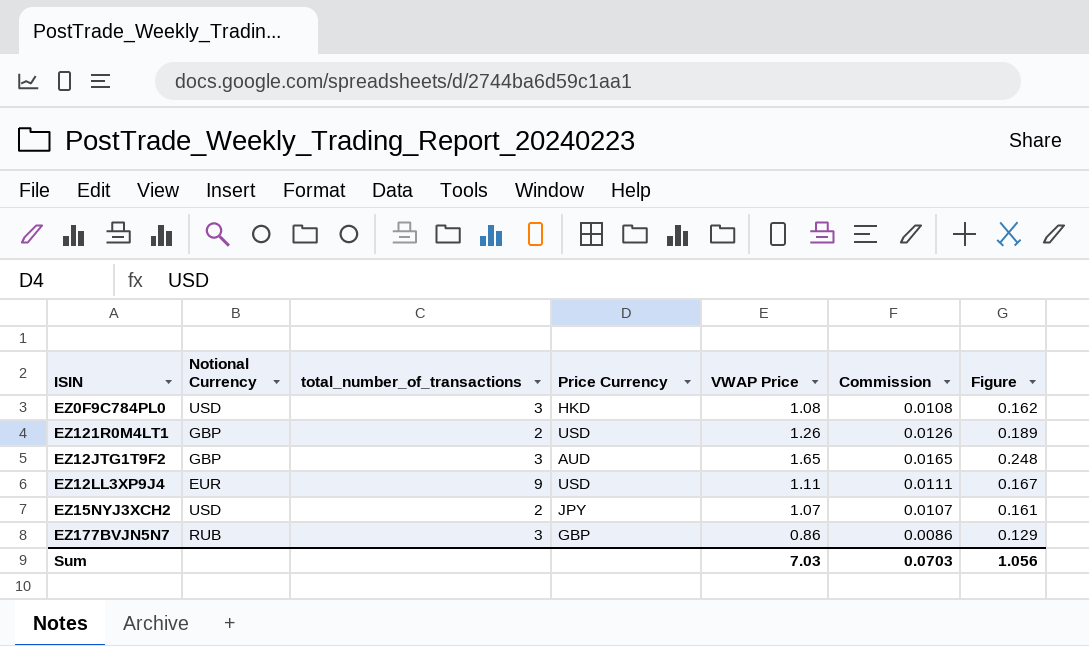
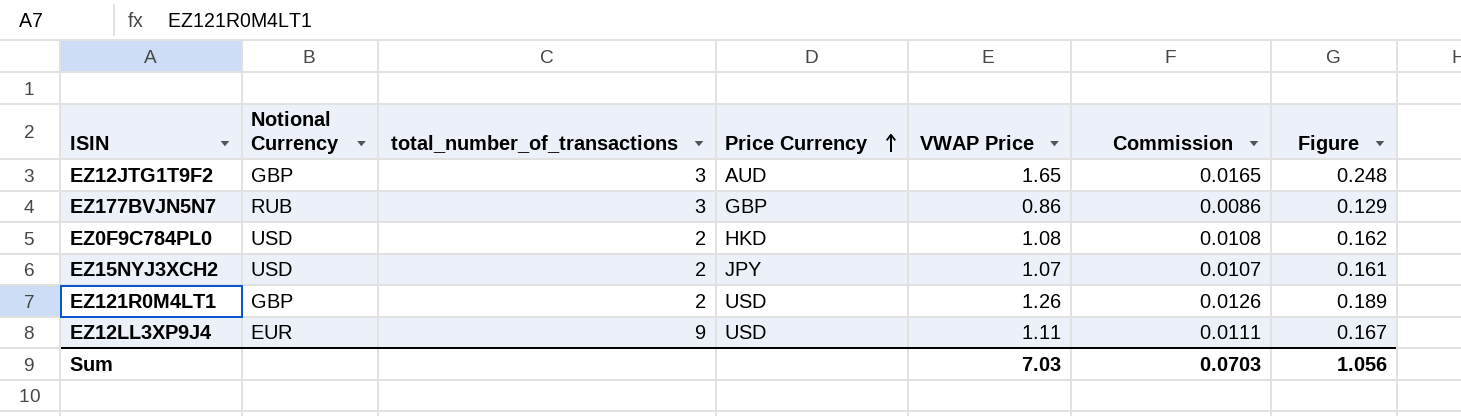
row order: none -> Price Currency ascending
EZ0F9C784PL0 | total_number_of_transactions: 3 -> 2

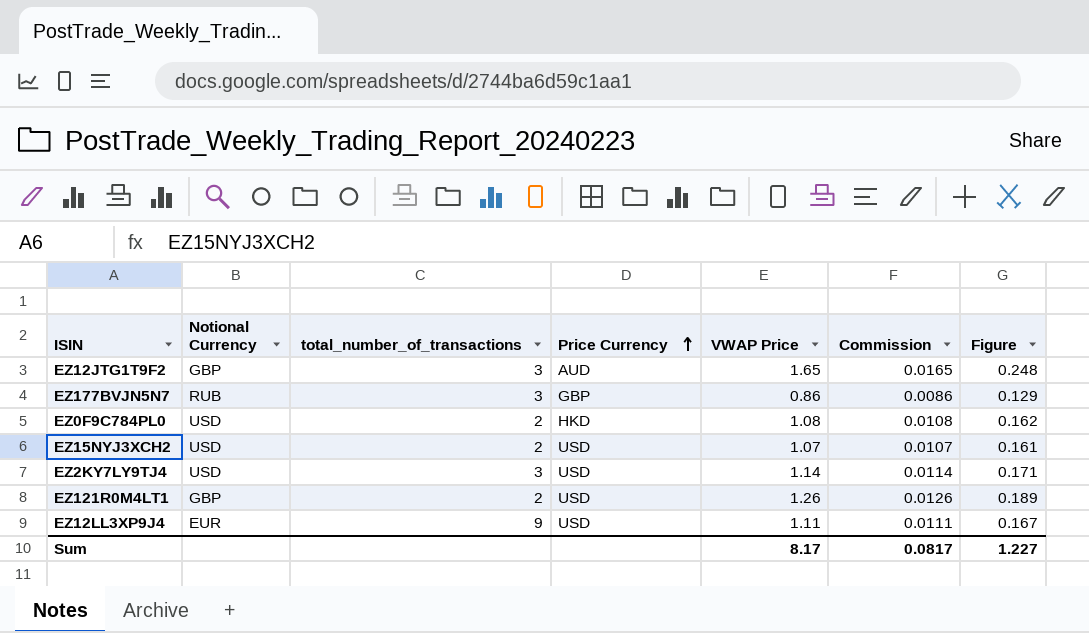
EZ15NYJ3XCH2 | Price Currency: JPY -> USD
row EZ2KY7LY9TJ4: none -> USD | 3 | USD | 1.14 | 0.0114 | 0.171
Sum | VWAP Price: 7.03 -> 8.17
Sum | Commission: 0.0703 -> 0.0817
Sum | Figure: 1.056 -> 1.227

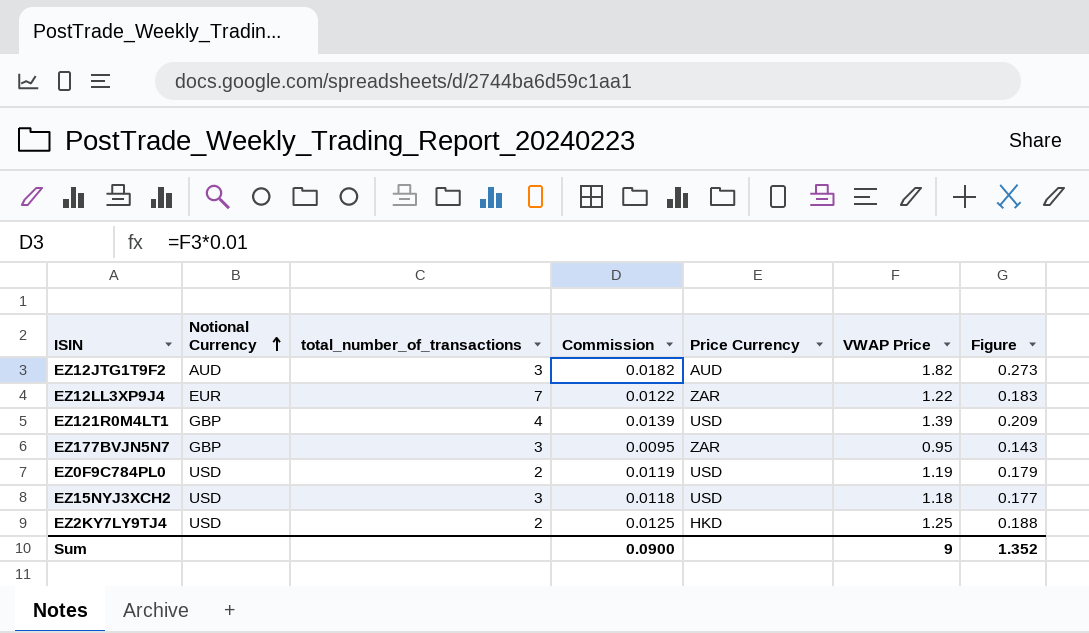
row order: Price Currency ascending -> Notional Currency ascending
column Commission | position: 6 -> 4
EZ12JTG1T9F2 | Notional Currency: GBP -> AUD
EZ12JTG1T9F2 | Commission: 0.0165 -> 0.0182
EZ12JTG1T9F2 | VWAP Price: 1.65 -> 1.82
EZ12JTG1T9F2 | Figure: 0.248 -> 0.273
EZ12LL3XP9J4 | total_number_of_transactions: 9 -> 7
EZ12LL3XP9J4 | Commission: 0.0111 -> 0.0122
EZ12LL3XP9J4 | Price Currency: USD -> ZAR
EZ12LL3XP9J4 | VWAP Price: 1.11 -> 1.22
EZ12LL3XP9J4 | Figure: 0.167 -> 0.183
EZ121R0M4LT1 | total_number_of_transactions: 2 -> 4
EZ121R0M4LT1 | Commission: 0.0126 -> 0.0139
EZ121R0M4LT1 | VWAP Price: 1.26 -> 1.39
EZ121R0M4LT1 | Figure: 0.189 -> 0.209
EZ177BVJN5N7 | Notional Currency: RUB -> GBP
EZ177BVJN5N7 | Commission: 0.0086 -> 0.0095
EZ177BVJN5N7 | Price Currency: GBP -> ZAR
EZ177BVJN5N7 | VWAP Price: 0.86 -> 0.95
EZ177BVJN5N7 | Figure: 0.129 -> 0.143
EZ0F9C784PL0 | Commission: 0.0108 -> 0.0119
EZ0F9C784PL0 | Price Currency: HKD -> USD
EZ0F9C784PL0 | VWAP Price: 1.08 -> 1.19
EZ0F9C784PL0 | Figure: 0.162 -> 0.179
EZ15NYJ3XCH2 | total_number_of_transactions: 2 -> 3
EZ15NYJ3XCH2 | Commission: 0.0107 -> 0.0118
EZ15NYJ3XCH2 | VWAP Price: 1.07 -> 1.18
EZ15NYJ3XCH2 | Figure: 0.161 -> 0.177
EZ2KY7LY9TJ4 | total_number_of_transactions: 3 -> 2
EZ2KY7LY9TJ4 | Commission: 0.0114 -> 0.0125
EZ2KY7LY9TJ4 | Price Currency: USD -> HKD
EZ2KY7LY9TJ4 | VWAP Price: 1.14 -> 1.25
EZ2KY7LY9TJ4 | Figure: 0.171 -> 0.188
Sum | Commission: 0.0817 -> 0.0900
Sum | VWAP Price: 8.17 -> 9
Sum | Figure: 1.227 -> 1.352

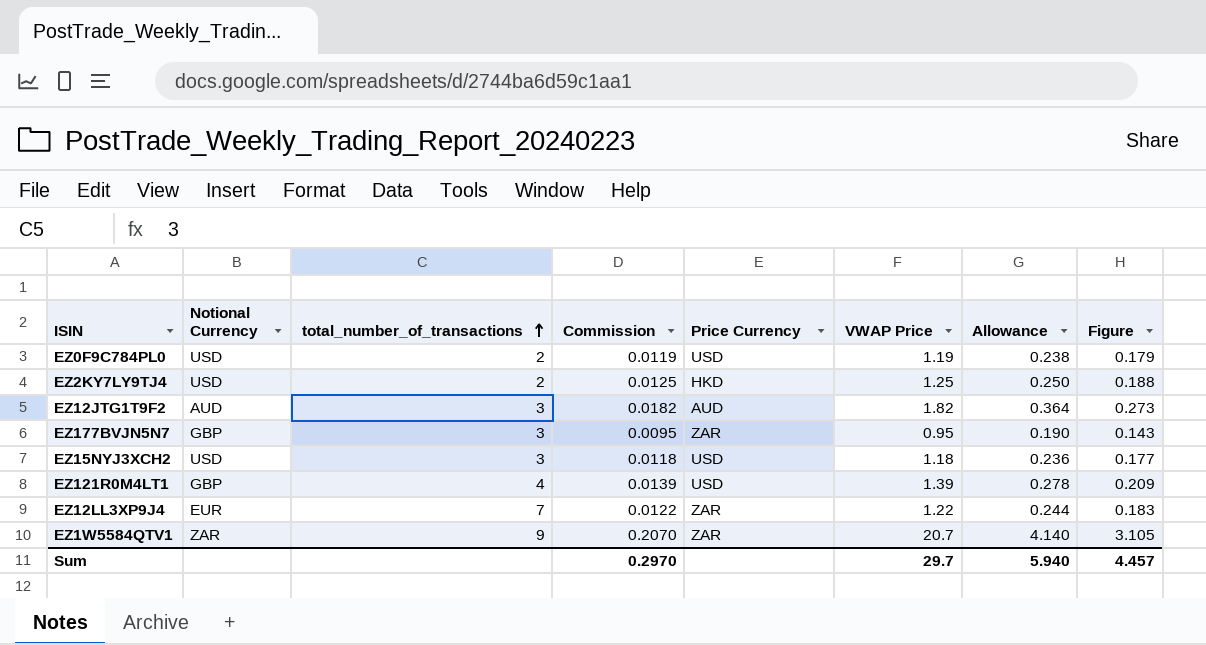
row order: Notional Currency ascending -> total_number_of_transactions ascending
column Allowance | formula: none -> [VWAP Price] * 0.2
row EZ1W5584QTV1: none -> ZAR | 9 | 0.2070 | ZAR | 20.7 | 4.140 | 3.105
Sum | Commission: 0.0900 -> 0.2970
Sum | VWAP Price: 9 -> 29.7
Sum | Figure: 1.352 -> 4.457

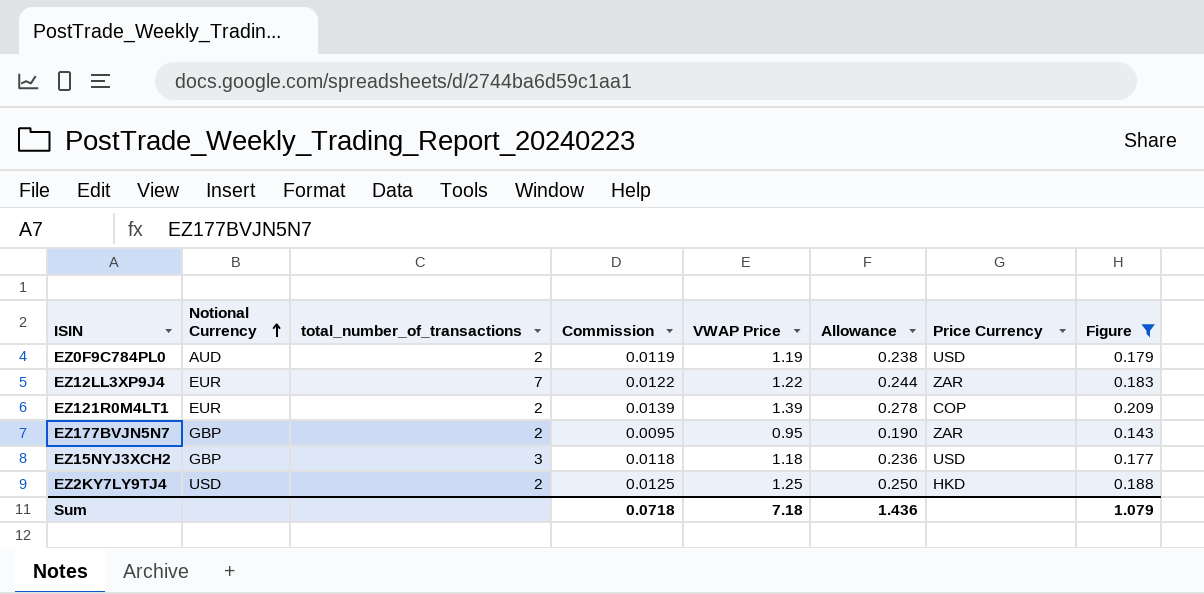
filter: none -> Figure <= 0.209
row order: total_number_of_transactions ascending -> Notional Currency ascending
column Price Currency | position: 5 -> 7
EZ0F9C784PL0 | Notional Currency: USD -> AUD
EZ121R0M4LT1 | Notional Currency: GBP -> EUR
EZ121R0M4LT1 | total_number_of_transactions: 4 -> 2
EZ121R0M4LT1 | Price Currency: USD -> COP
EZ177BVJN5N7 | total_number_of_transactions: 3 -> 2
EZ15NYJ3XCH2 | Notional Currency: USD -> GBP
Sum | Commission: 0.2970 -> 0.0718
Sum | VWAP Price: 29.7 -> 7.18
Sum | Allowance: 5.940 -> 1.436
Sum | Figure: 4.457 -> 1.079

